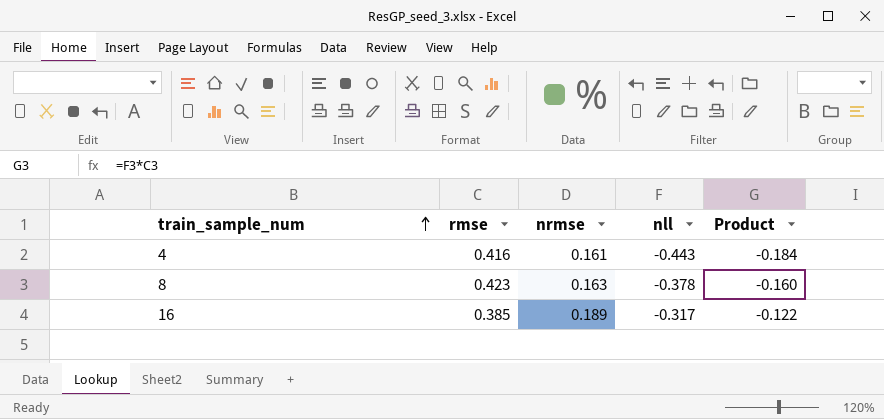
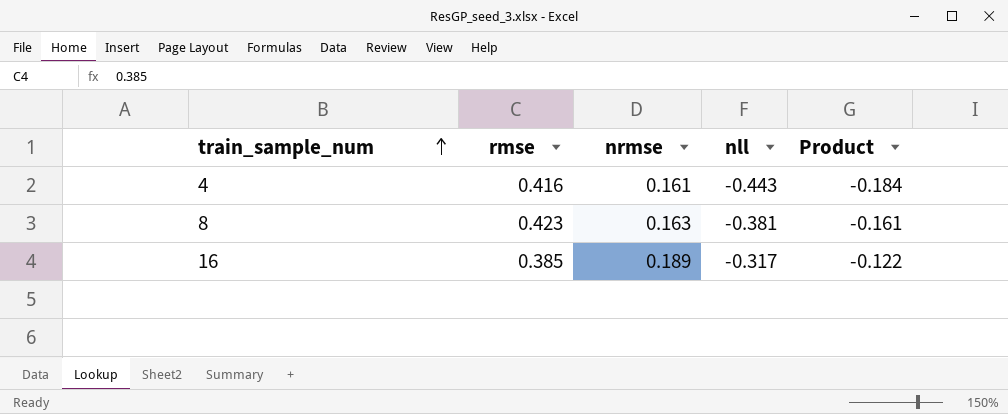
8 | nll: -0.378 -> -0.381
8 | Product: -0.160 -> -0.161

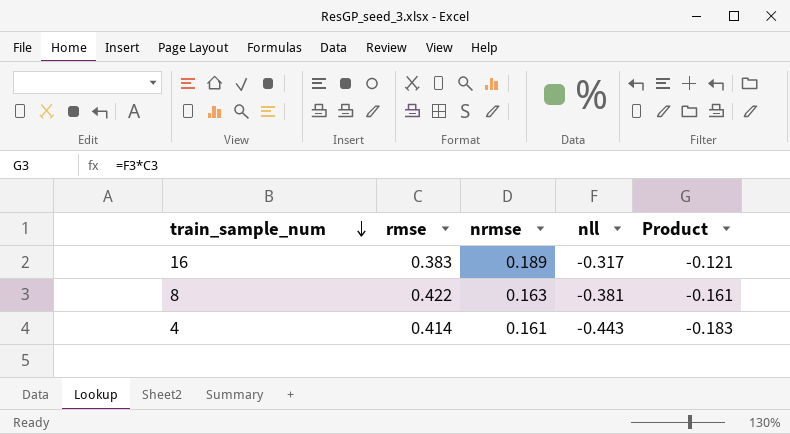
row order: train_sample_num ascending -> train_sample_num descending
16 | rmse: 0.385 -> 0.383
16 | Product: -0.122 -> -0.121
8 | rmse: 0.423 -> 0.422
4 | rmse: 0.416 -> 0.414
4 | Product: -0.184 -> -0.183

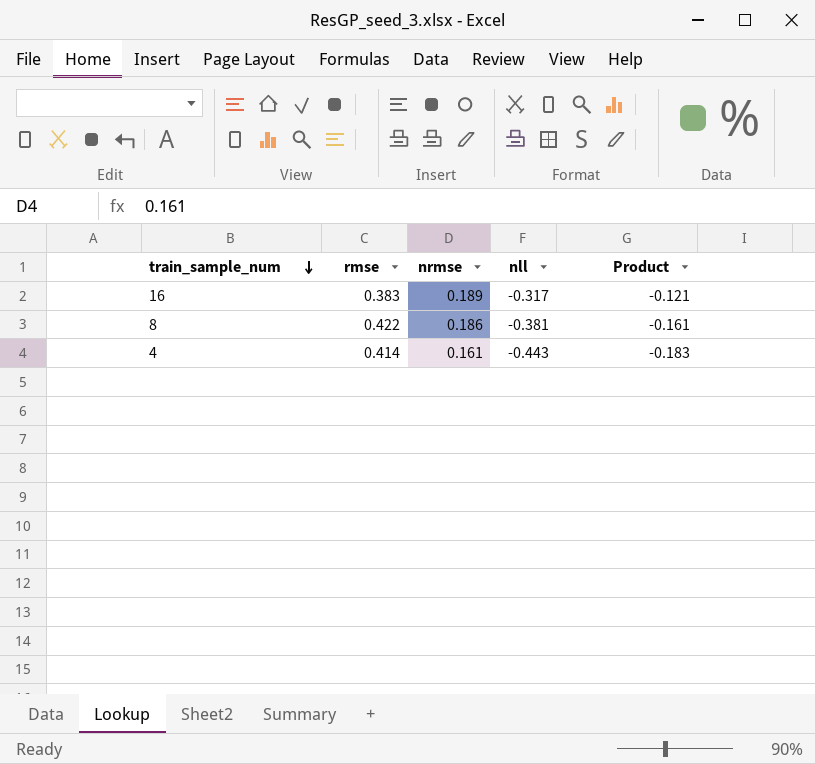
8 | nrmse: 0.163 -> 0.186

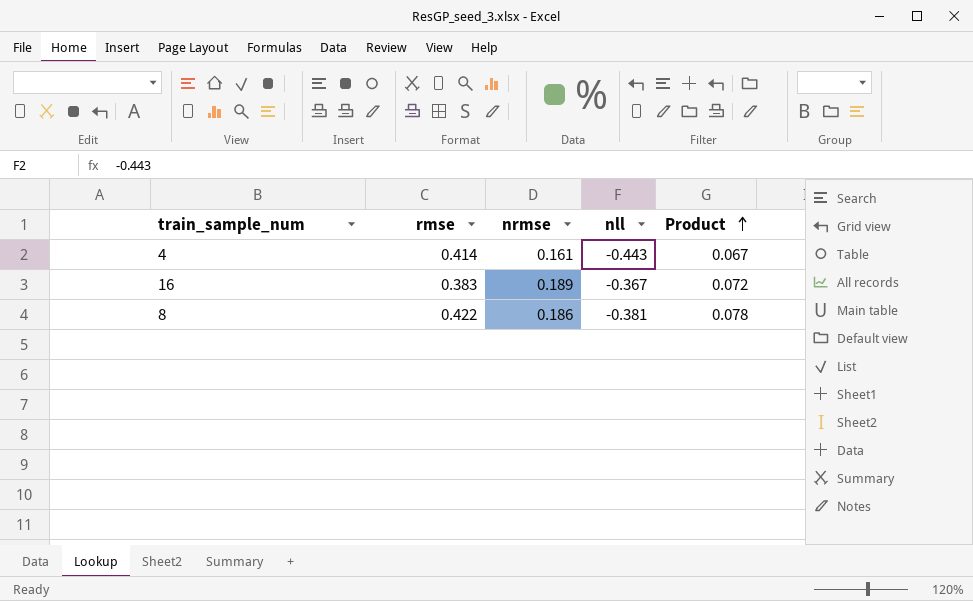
row order: train_sample_num descending -> Product ascending
column Product | formula: [rmse] * [nll] -> [rmse] * [nrmse]
16 | nll: -0.317 -> -0.367

